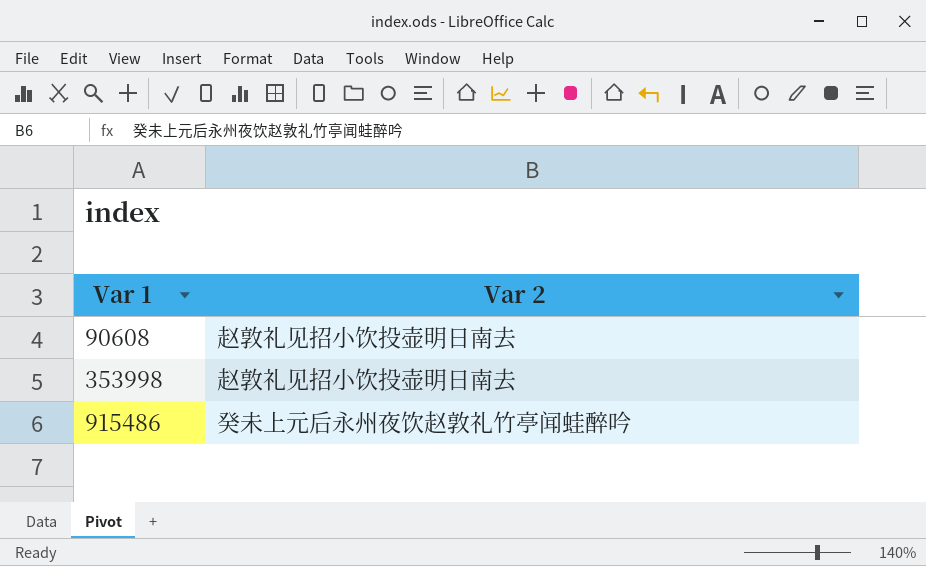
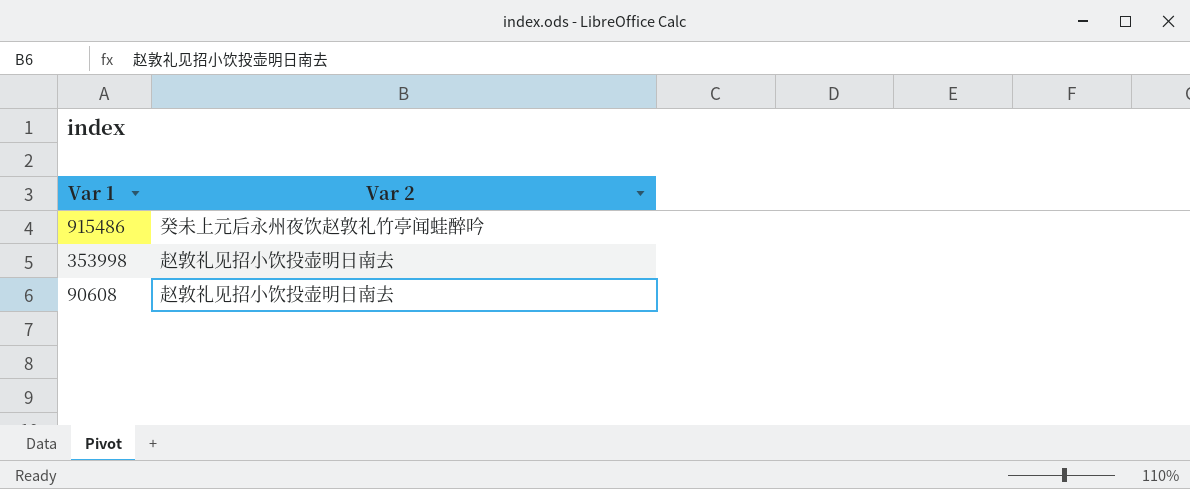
row order: Var 1 ascending -> Var 1 descending

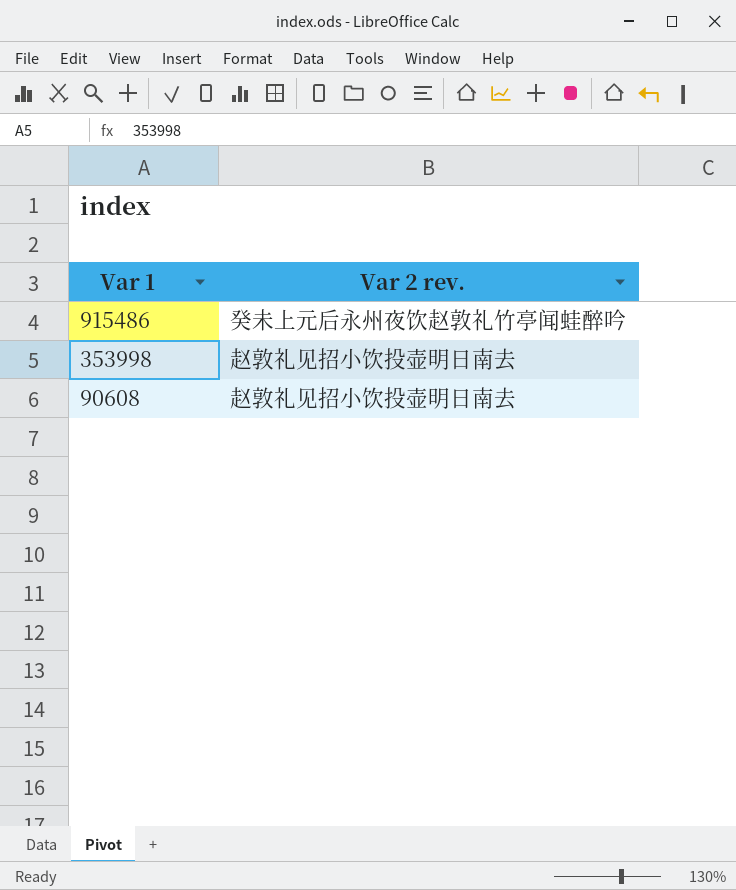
column name: Var 2 -> Var 2 rev.

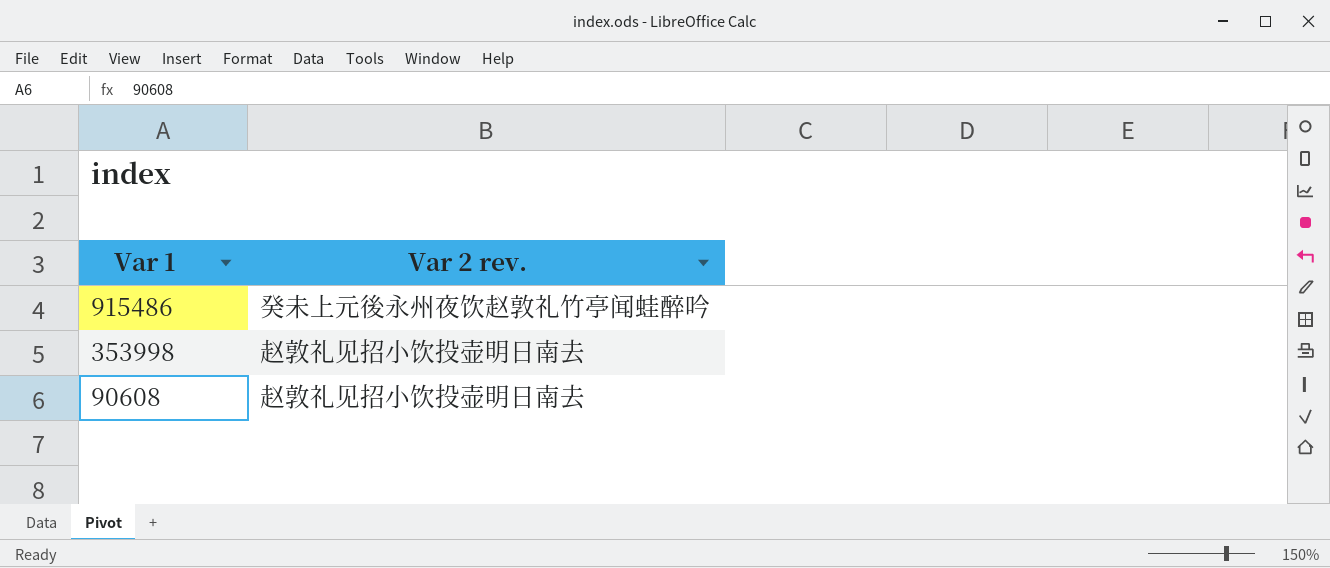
915486 | Var 2 rev.: 癸未上元后永州夜饮赵敦礼竹亭闻蛙醉吟 -> 癸未上元後永州夜饮赵敦礼竹亭闻蛙醉吟

